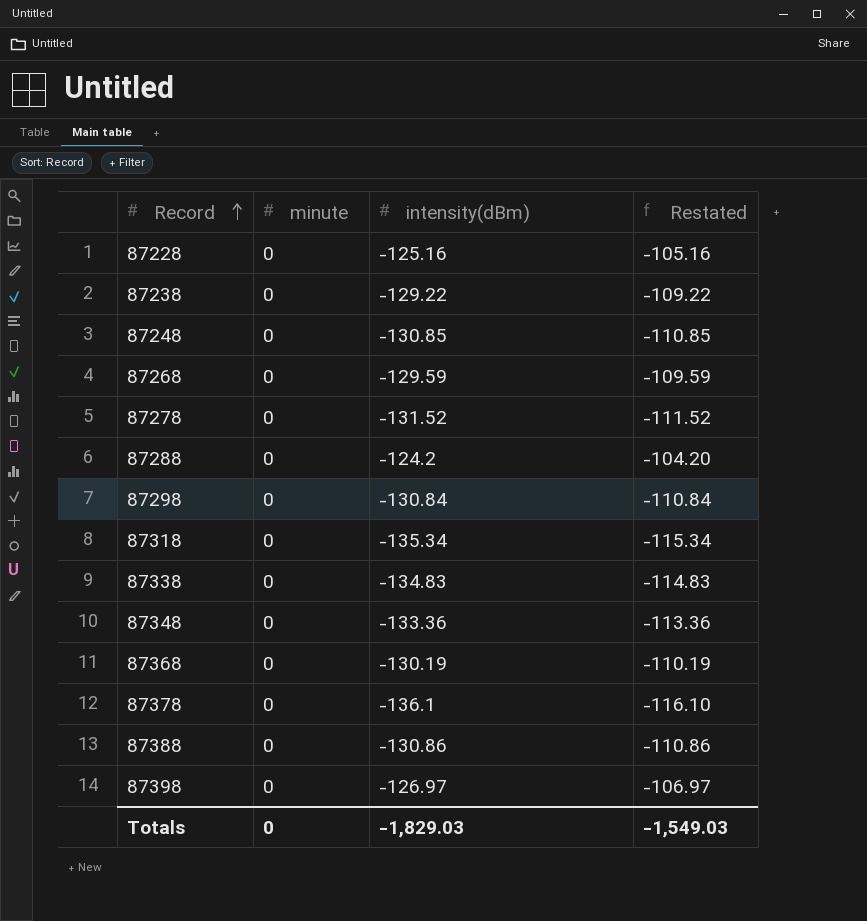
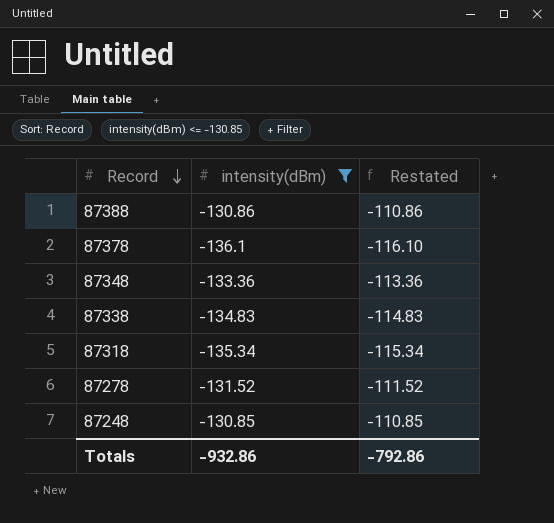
filter: none -> intensity(dBm) <= -130.85
row order: Record ascending -> Record descending
column minute | position: 2 -> none
Totals | intensity(dBm): -1,829.03 -> -932.86
Totals | Restated: -1,549.03 -> -792.86

